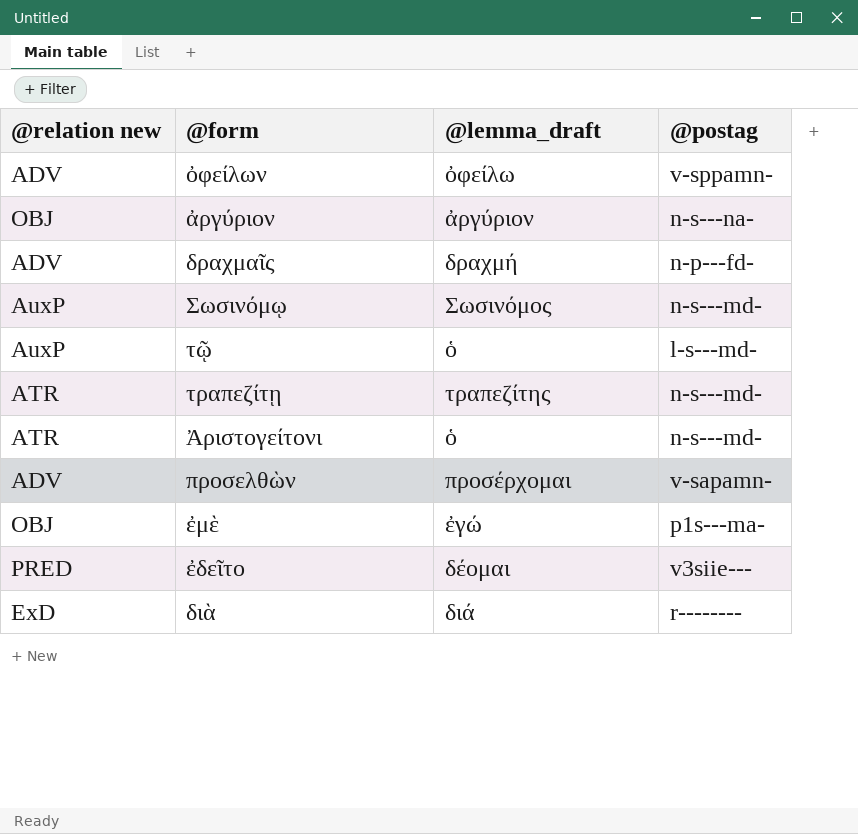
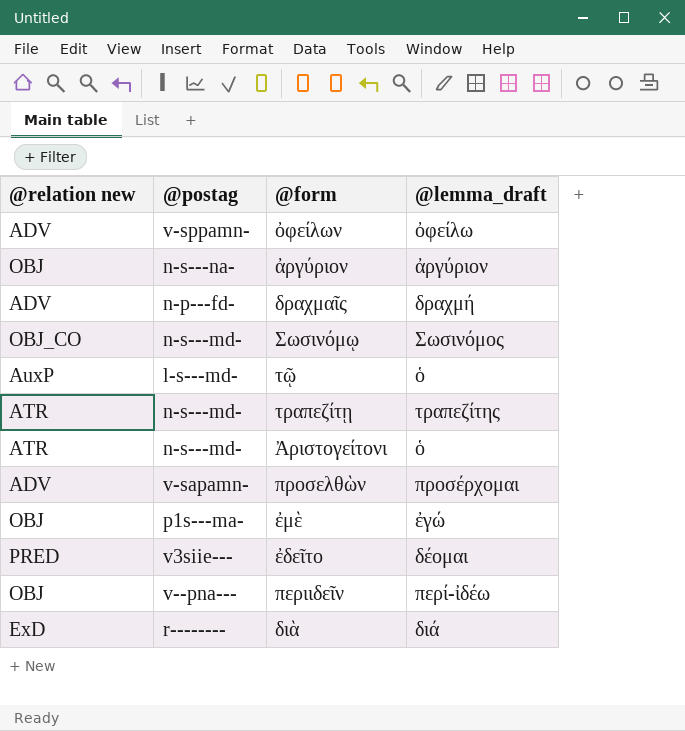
column @postag | position: 4 -> 2
Σωσινόμῳ | @relation new: AuxP -> OBJ_CO
row περιιδεῖν: none -> OBJ | v--pna--- | περί-ἰδέω

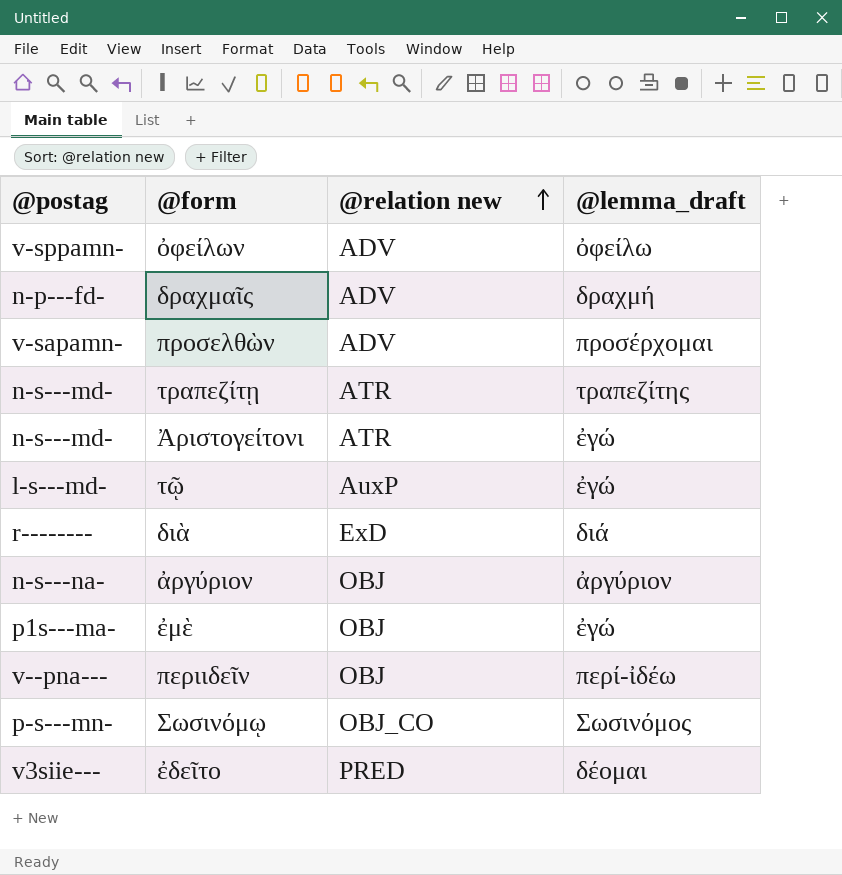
row order: none -> @relation new ascending
column @relation new | position: 1 -> 3
Ἀριστογείτονι | @lemma_draft: ὁ -> ἐγώ
τῷ | @lemma_draft: ὁ -> ἐγώ
Σωσινόμῳ | @postag: n-s---md- -> p-s---mn-

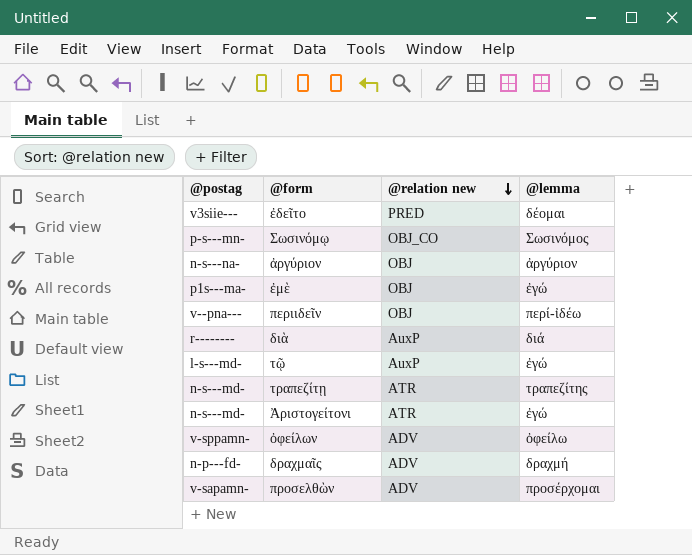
row order: @relation new ascending -> @relation new descending
column name: @lemma_draft -> @lemma
διὰ | @relation new: ExD -> AuxP

